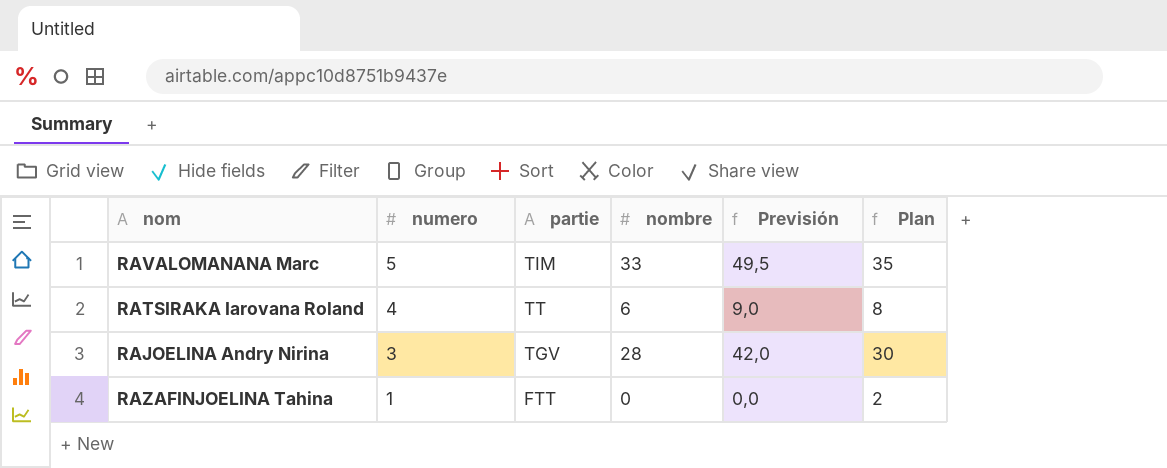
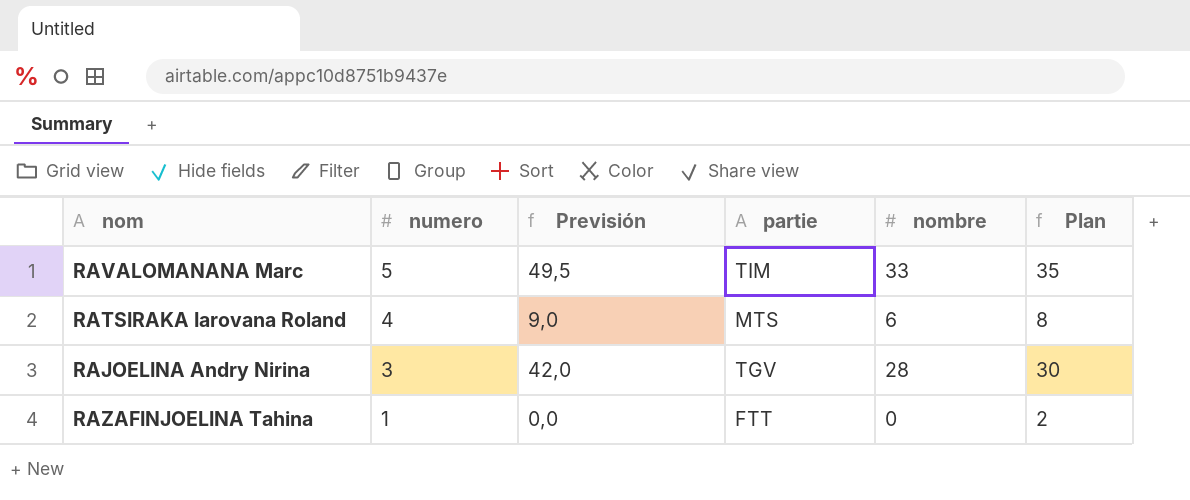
column Previsión | position: 5 -> 3
RATSIRAKA Iarovana Roland | partie: TT -> MTS

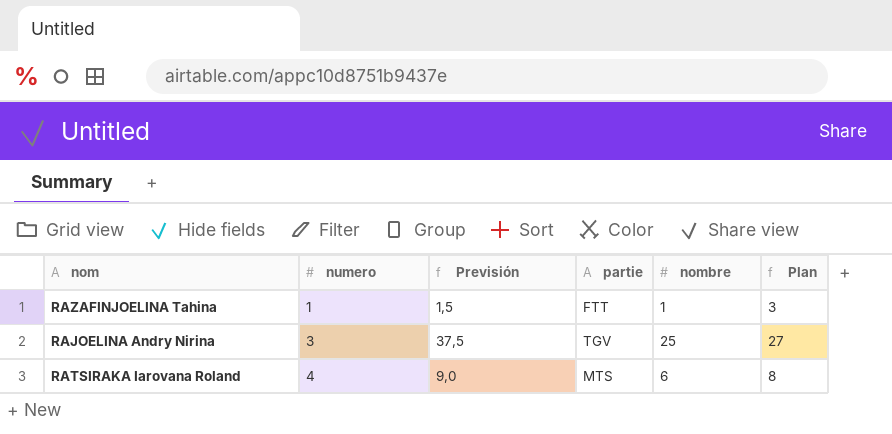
row order: numero descending -> numero ascending
row RAVALOMANANA Marc: 5 | 49,5 | TIM | 33 | 35 -> none
RAZAFINJOELINA Tahina | Previsión: 0,0 -> 1,5
RAZAFINJOELINA Tahina | nombre: 0 -> 1
RAZAFINJOELINA Tahina | Plan: 2 -> 3
RAJOELINA Andry Nirina | Previsión: 42,0 -> 37,5
RAJOELINA Andry Nirina | nombre: 28 -> 25
RAJOELINA Andry Nirina | Plan: 30 -> 27

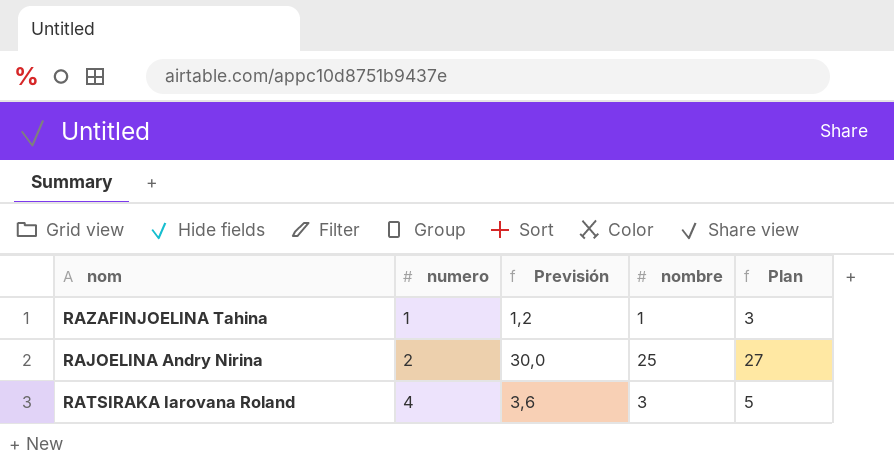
column partie | position: 4 -> none
column Previsión | formula: [nombre] * 1,5 -> [nombre] * 1,2
RAJOELINA Andry Nirina | numero: 3 -> 2
RATSIRAKA Iarovana Roland | nombre: 6 -> 3
RATSIRAKA Iarovana Roland | Plan: 8 -> 5

